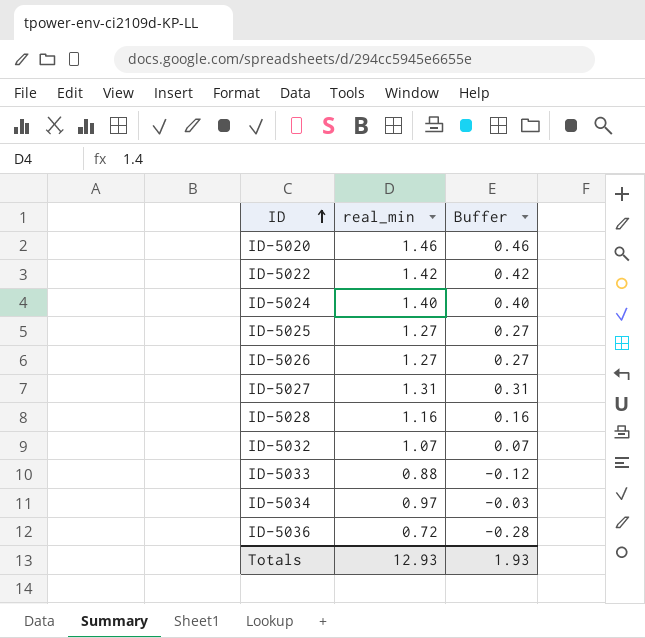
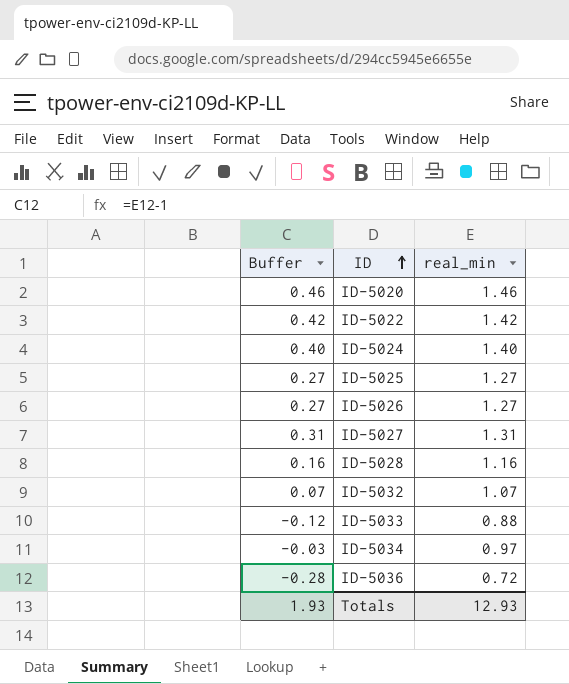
column Buffer | position: 3 -> 1

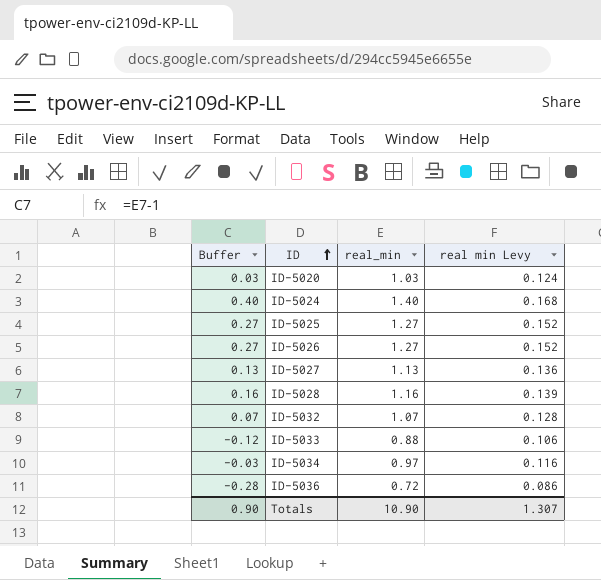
column real min Levy | formula: none -> [real_min] * 0.12
row ID-5022: 0.42 | 1.42 -> none
ID-5020 | Buffer: 0.46 -> 0.03
ID-5020 | real_min: 1.46 -> 1.03
ID-5027 | Buffer: 0.31 -> 0.13
ID-5027 | real_min: 1.31 -> 1.13
Totals | Buffer: 1.93 -> 0.90
Totals | real_min: 12.93 -> 10.90

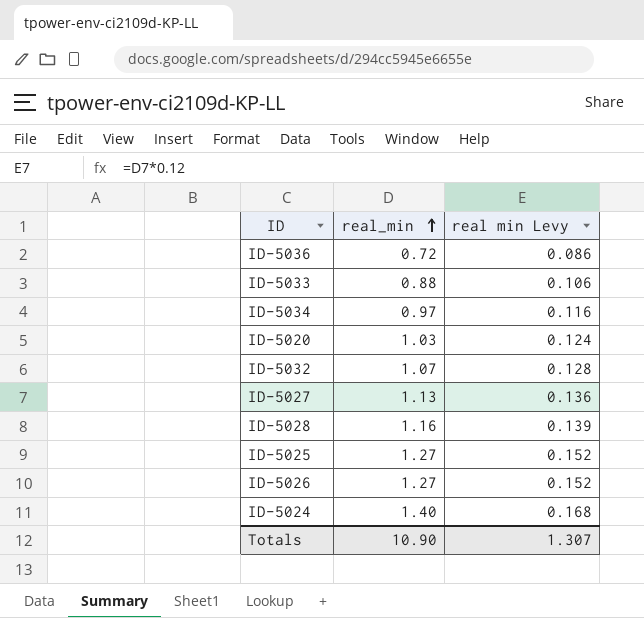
row order: ID ascending -> real_min ascending
column Buffer | formula: [real_min] - 1 -> none

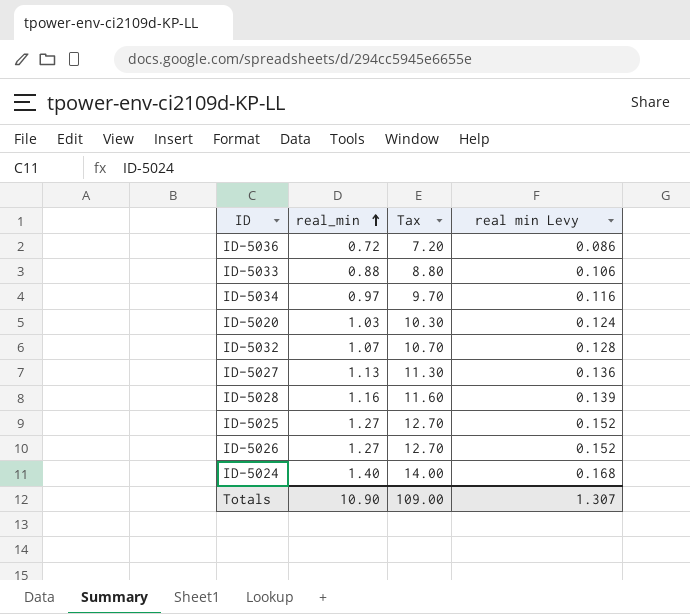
column Tax | formula: none -> [real_min] * 10

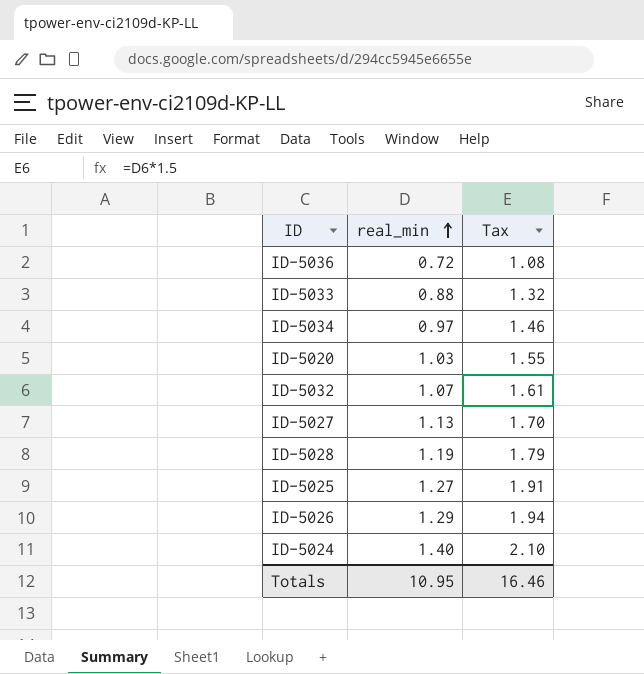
column real min Levy | formula: [real_min] * 0.12 -> none
column Tax | formula: [real_min] * 10 -> [real_min] * 1.5
ID-5028 | real_min: 1.16 -> 1.19
ID-5026 | real_min: 1.27 -> 1.29
Totals | real_min: 10.90 -> 10.95
Totals | Tax: 109.00 -> 16.46

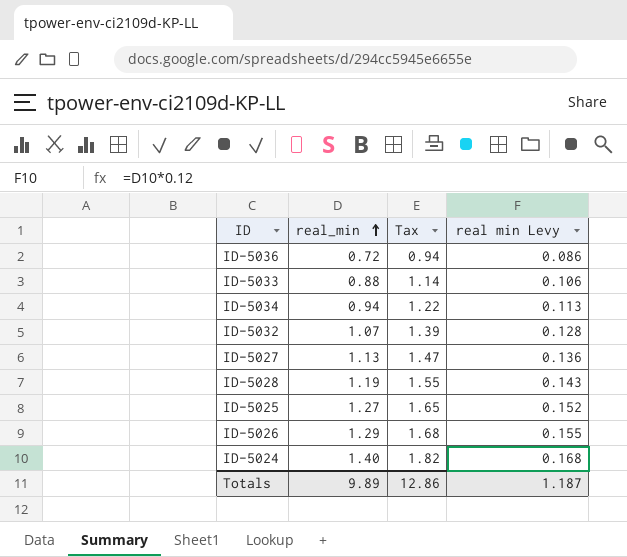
column Tax | formula: [real_min] * 1.5 -> [real_min] * 1.3
column real min Levy | formula: none -> [real_min] * 0.12
row ID-5020: 1.03 | 1.55 -> none
ID-5034 | real_min: 0.97 -> 0.94
Totals | real_min: 10.95 -> 9.89
Totals | Tax: 16.46 -> 12.86

